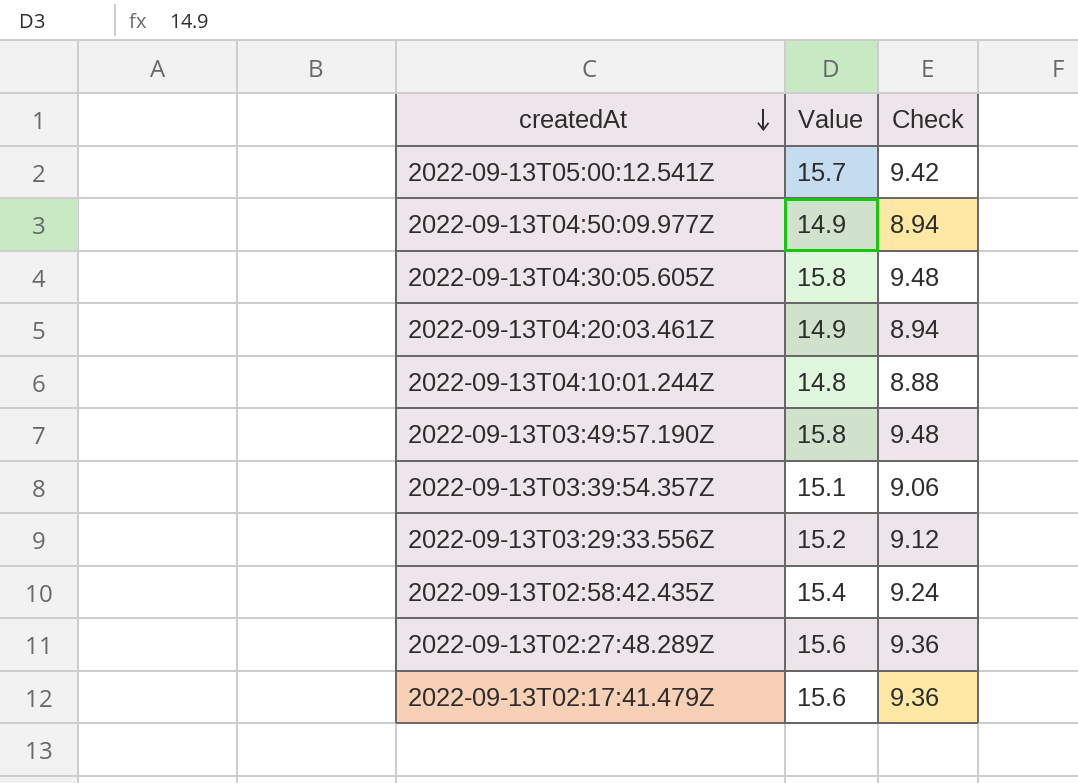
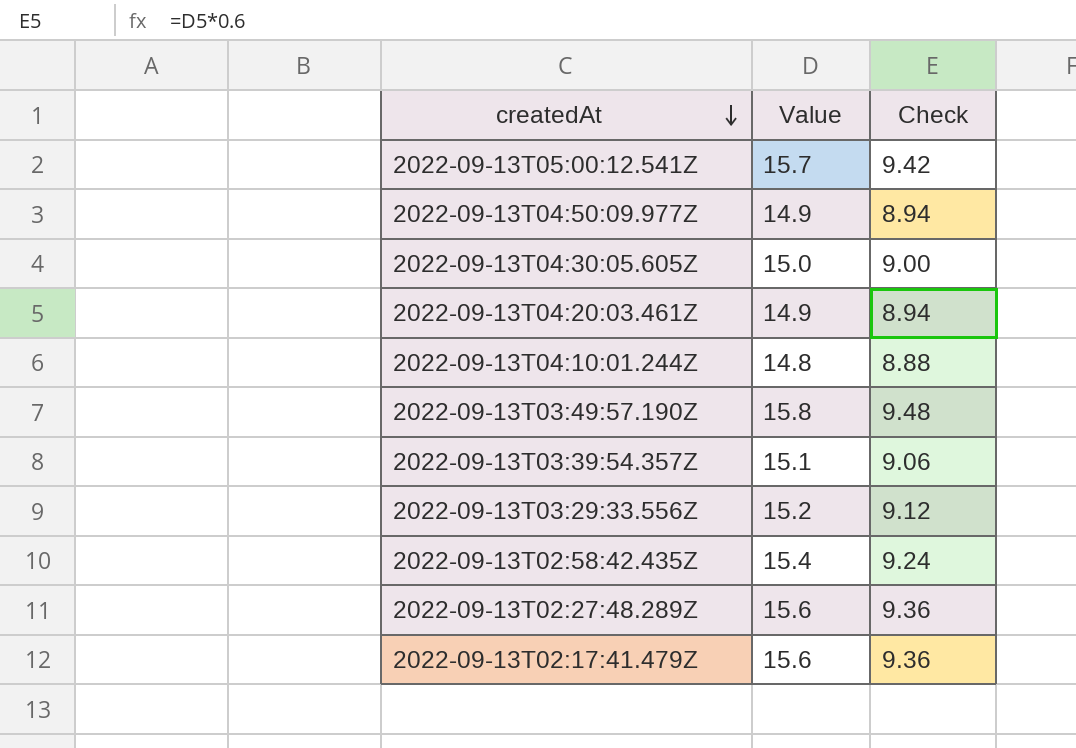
2022-09-13T04:30:05.605Z | Value: 15.8 -> 15.0
2022-09-13T04:30:05.605Z | Check: 9.48 -> 9.00

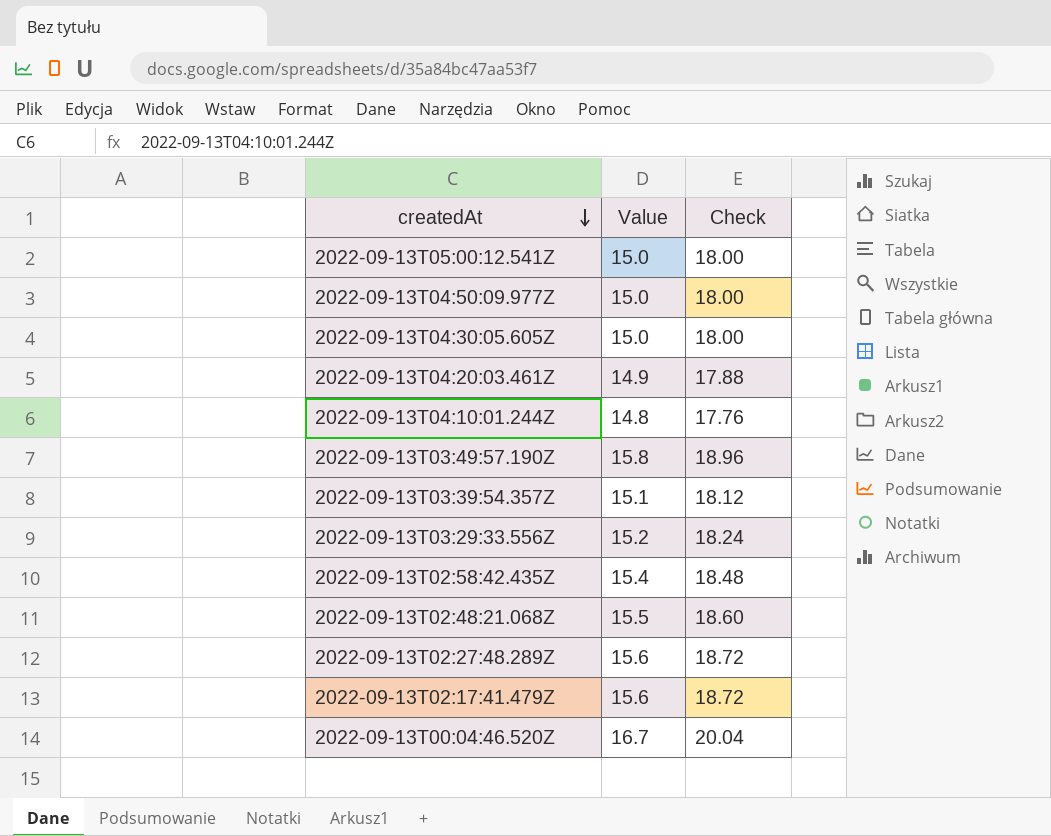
column Check | formula: [Value] * 0.6 -> [Value] * 1.2
2022-09-13T05:00:12.541Z | Value: 15.7 -> 15.0
2022-09-13T04:50:09.977Z | Value: 14.9 -> 15.0
row 2022-09-13T02:48:21.068Z: none -> 15.5 | 18.60
row 2022-09-13T00:04:46.520Z: none -> 16.7 | 20.04

